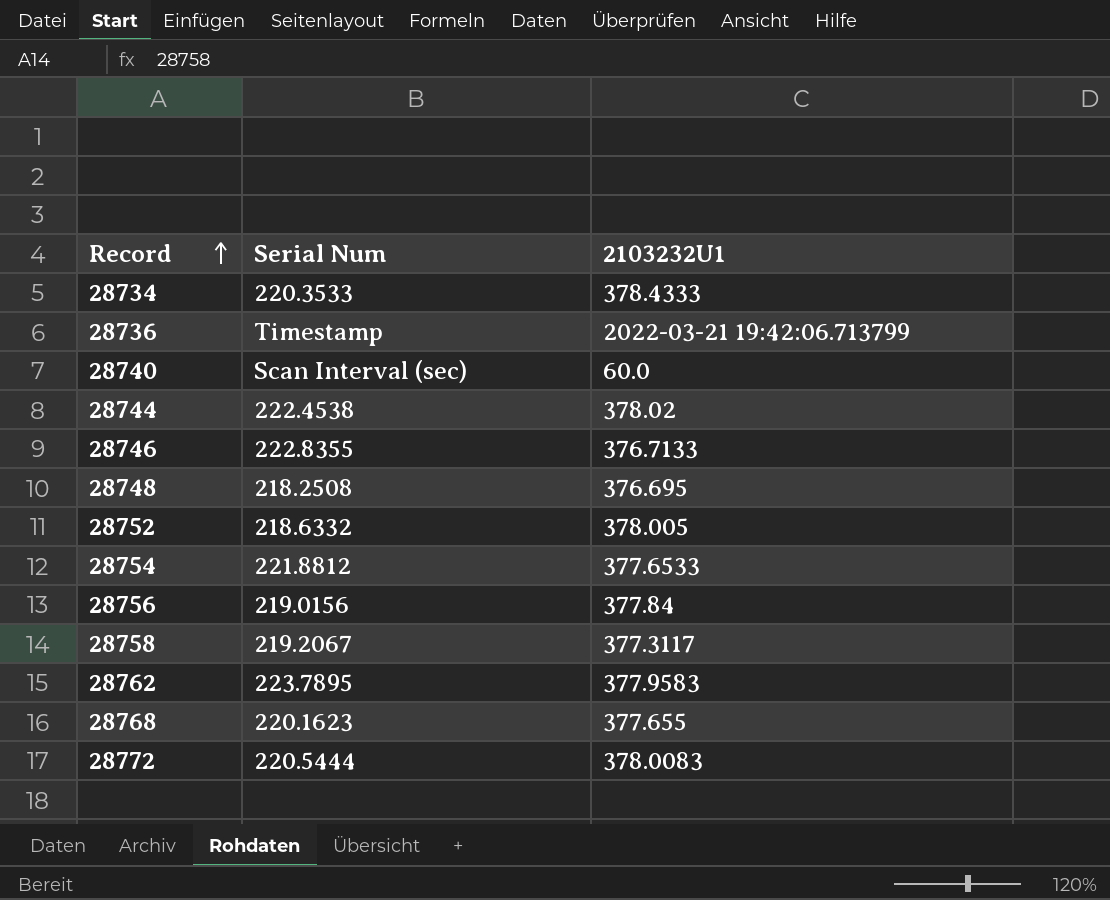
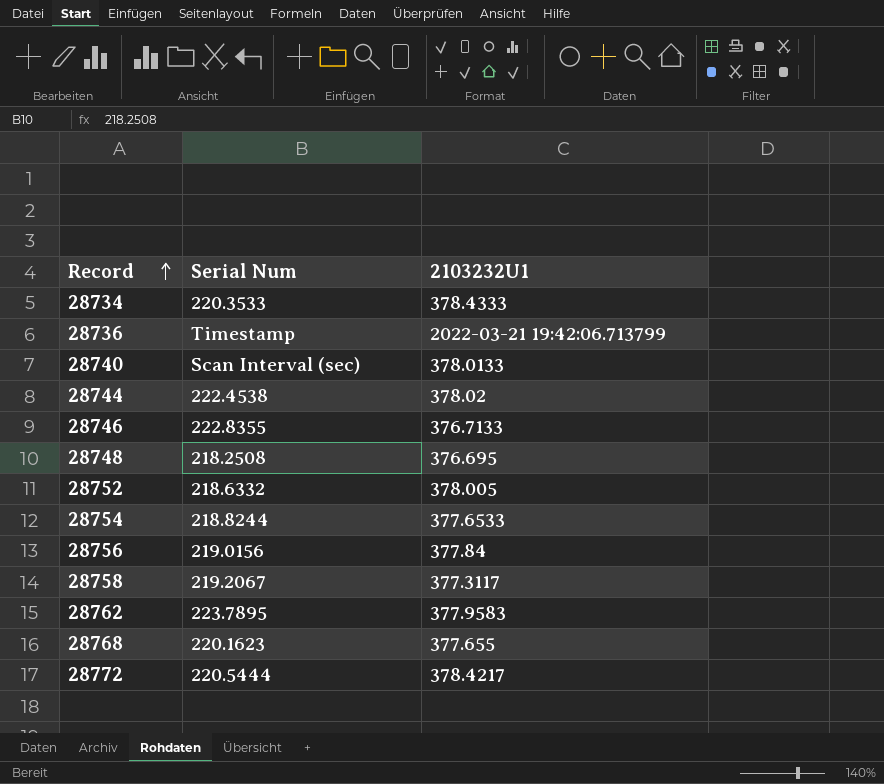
28740 | 2103232U1: 60.0 -> 378.0133
28754 | Serial Num: 221.8812 -> 218.8244
28772 | 2103232U1: 378.0083 -> 378.4217

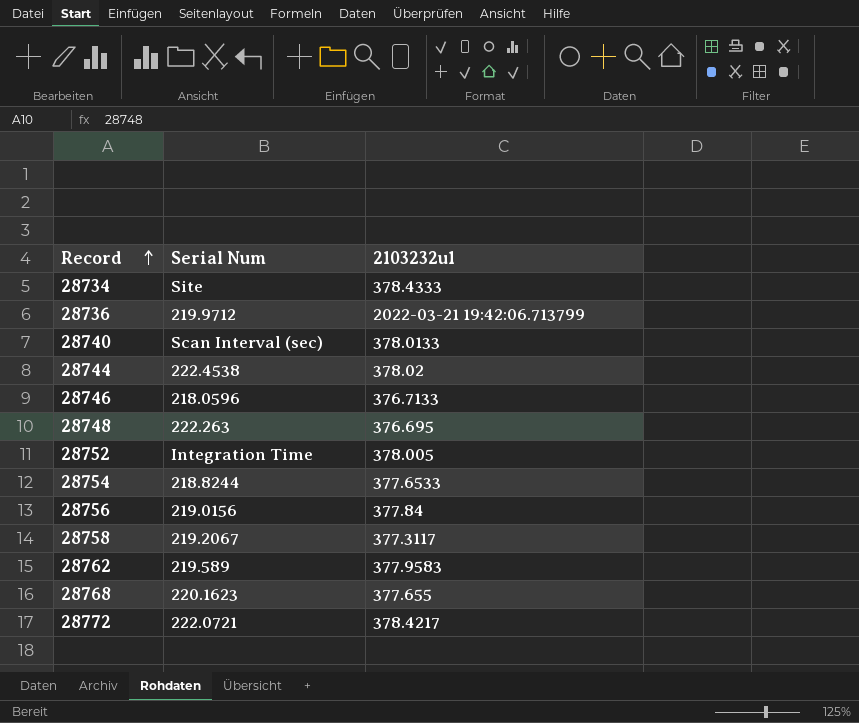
column name: 2103232U1 -> 2103232u1
28734 | Serial Num: 220.3533 -> Site
28736 | Serial Num: Timestamp -> 219.9712
28746 | Serial Num: 222.8355 -> 218.0596
28748 | Serial Num: 218.2508 -> 222.263
28752 | Serial Num: 218.6332 -> Integration Time
28762 | Serial Num: 223.7895 -> 219.589
28772 | Serial Num: 220.5444 -> 222.0721

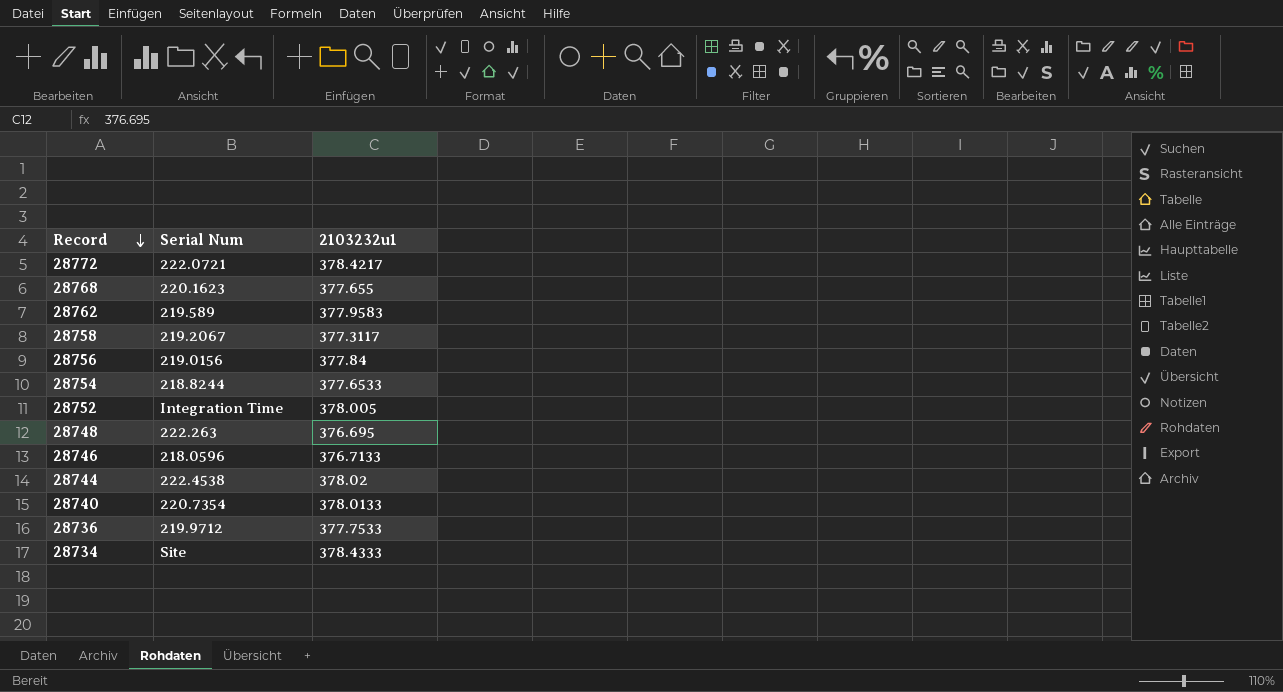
row order: Record ascending -> Record descending
28740 | Serial Num: Scan Interval (sec) -> 220.7354
28736 | 2103232u1: 2022-03-21 19:42:06.713799 -> 377.7533

